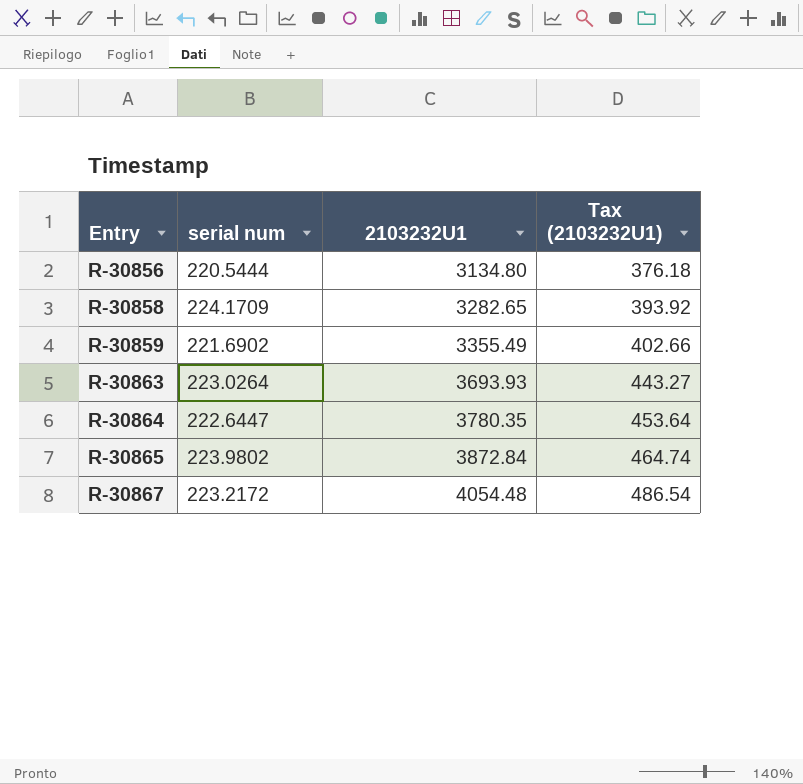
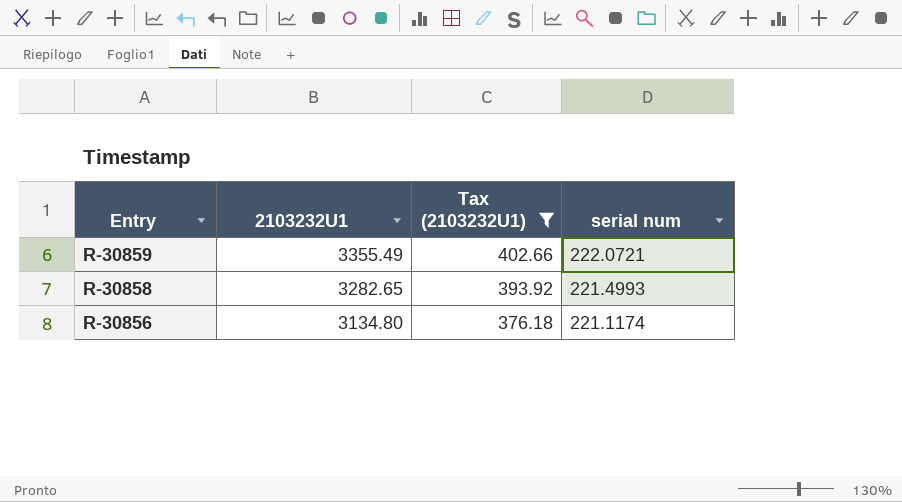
filter: none -> Tax (2103232U1) <= 402.66
row order: Entry ascending -> Entry descending
column serial num | position: 2 -> 4
R-30859 | serial num: 221.6902 -> 222.0721
R-30858 | serial num: 224.1709 -> 221.4993
R-30856 | serial num: 220.5444 -> 221.1174

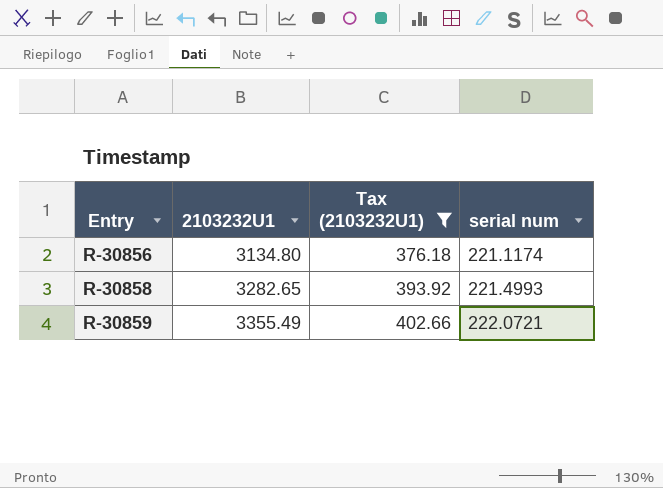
row order: Entry descending -> Entry ascending

